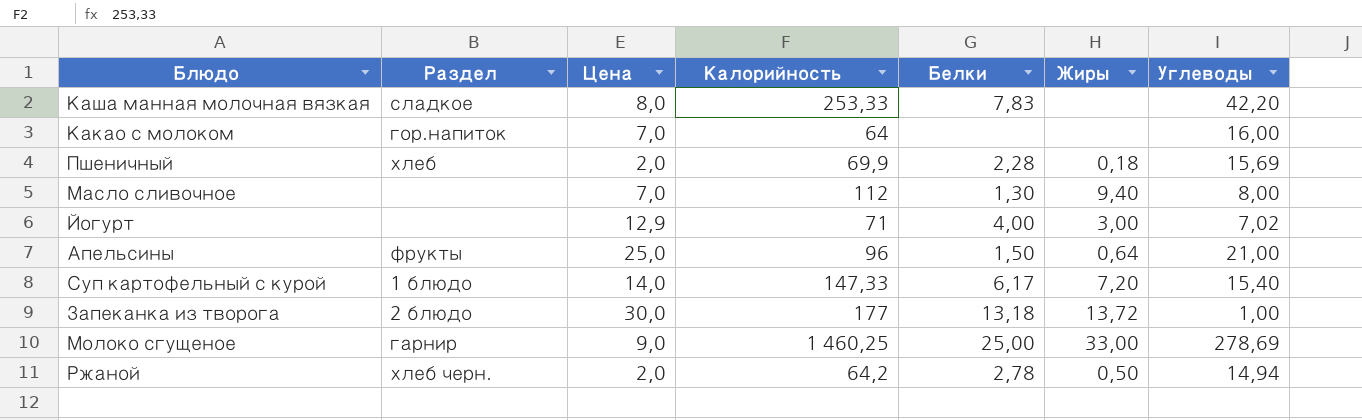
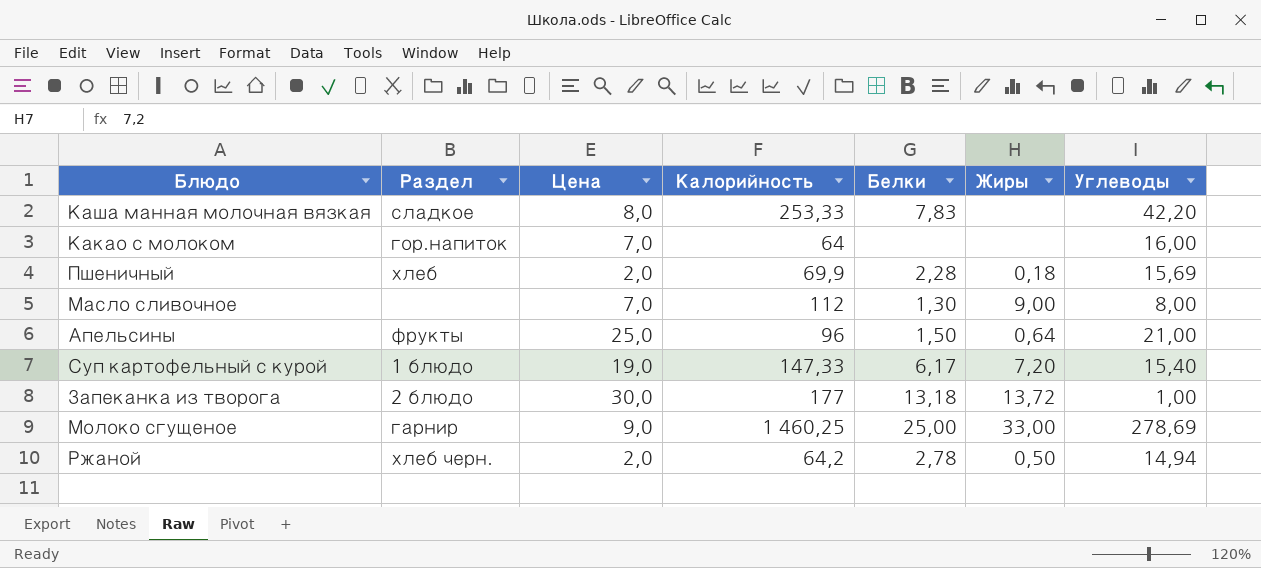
row Йогурт: none | 12,9 | 71 | 4,00 | 3,00 | 7,02 -> none
Масло сливочное | Жиры: 9,40 -> 9,00
Суп картофельный с курой | Цена: 14,0 -> 19,0

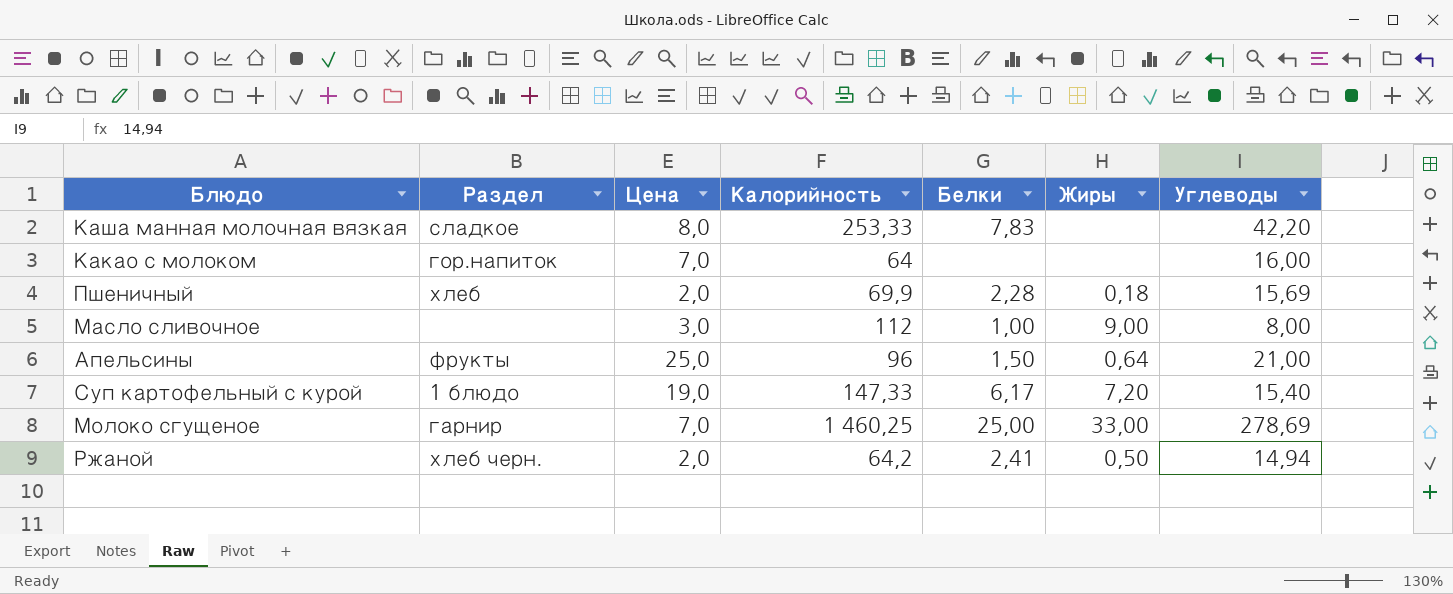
row Запеканка из творога: 2 блюдо | 30,0 | 177 | 13,18 | 13,72 | 1,00 -> none
Масло сливочное | Цена: 7,0 -> 3,0
Масло сливочное | Белки: 1,30 -> 1,00
Молоко сгущеное | Цена: 9,0 -> 7,0
Ржаной | Белки: 2,78 -> 2,41

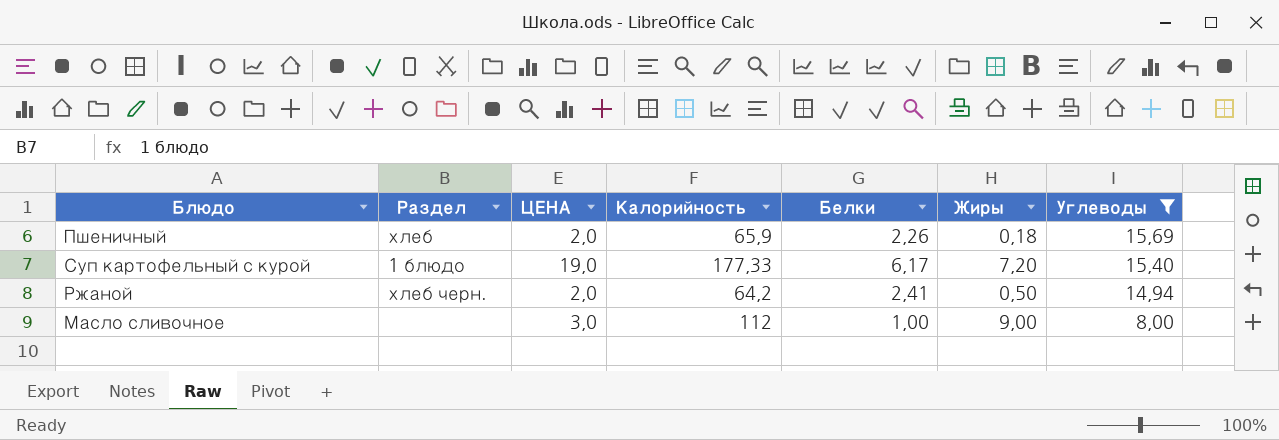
filter: none -> Углеводы <= 15,69
row order: none -> Углеводы descending
column name: Цена -> ЦЕНА
Пшеничный | Калорийность: 69,9 -> 65,9
Пшеничный | Белки: 2,28 -> 2,26
Суп картофельный с курой | Калорийность: 147,33 -> 177,33

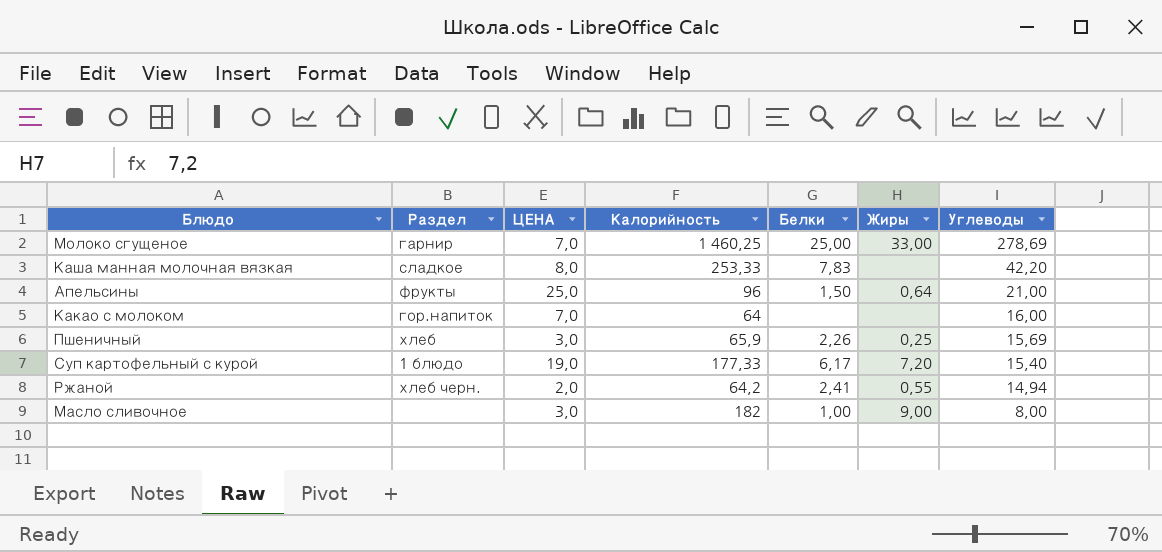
filter: Углеводы <= 15,69 -> none
Пшеничный | ЦЕНА: 2,0 -> 3,0
Пшеничный | Жиры: 0,18 -> 0,25
Ржаной | Жиры: 0,50 -> 0,55
Масло сливочное | Калорийность: 112 -> 182

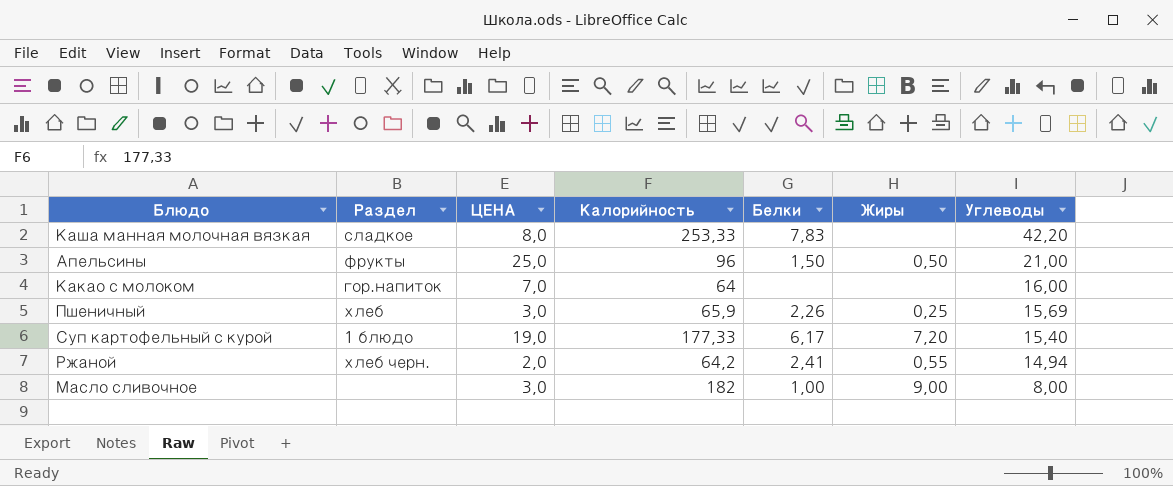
row Молоко сгущеное: гарнир | 7,0 | 1 460,25 | 25,00 | 33,00 | 278,69 -> none
Апельсины | Жиры: 0,64 -> 0,50

